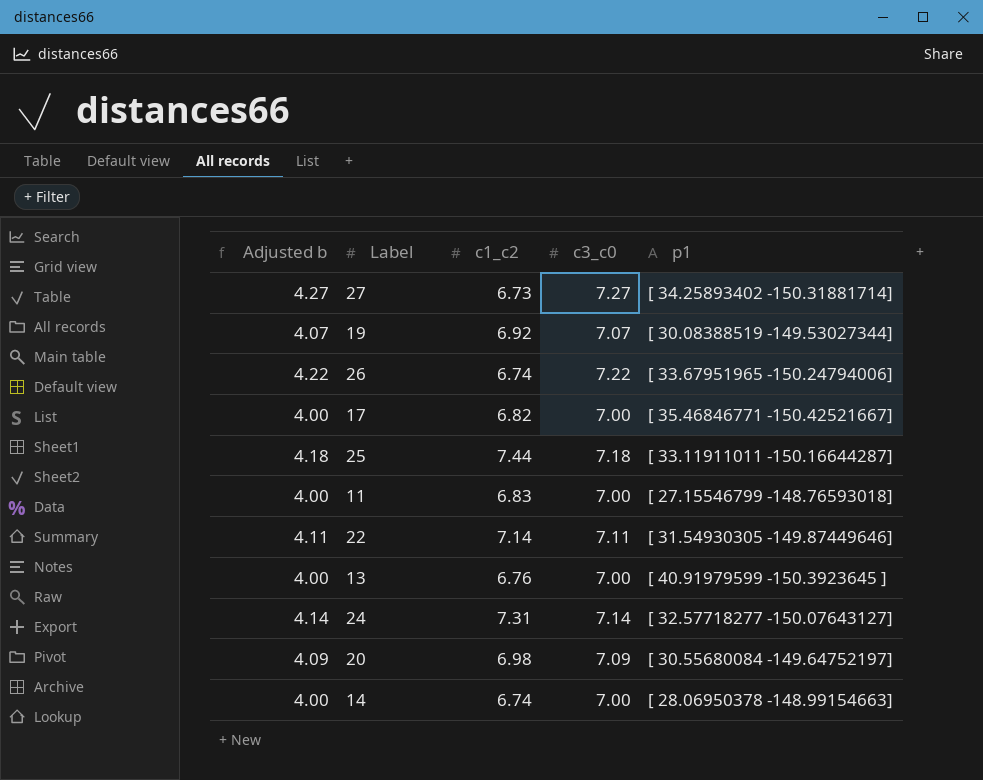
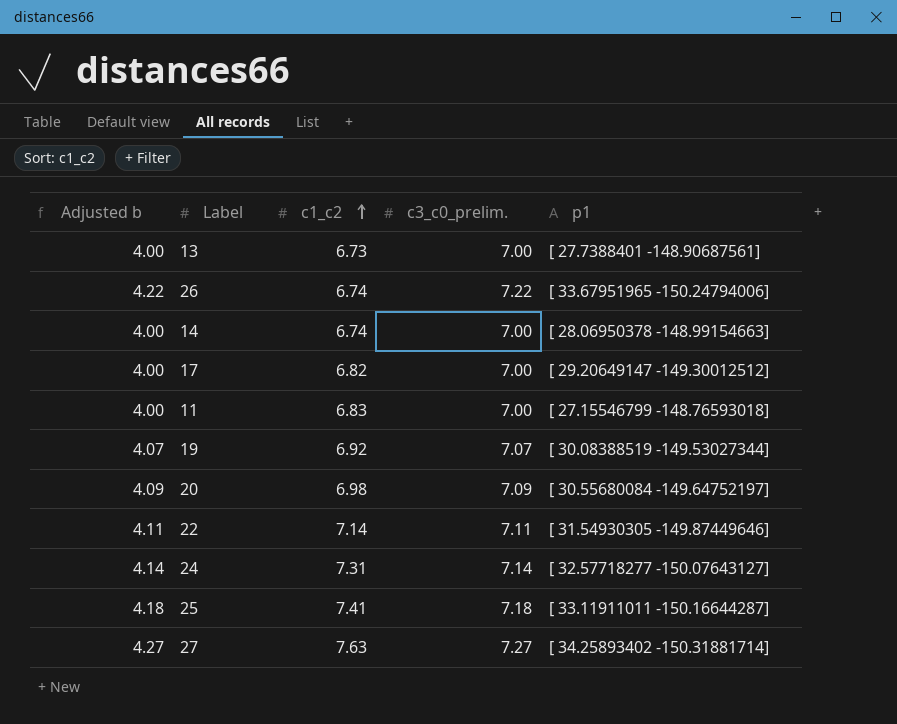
row order: none -> c1_c2 ascending
column name: c3_c0 -> c3_c0_prelim.
13 | c1_c2: 6.76 -> 6.73
13 | p1: [ 40.91979599 -150.3923645 ] -> [ 27.7388401 -148.90687561]
17 | p1: [ 35.46846771 -150.42521667] -> [ 29.20649147 -149.30012512]
25 | c1_c2: 7.44 -> 7.41
27 | c1_c2: 6.73 -> 7.63

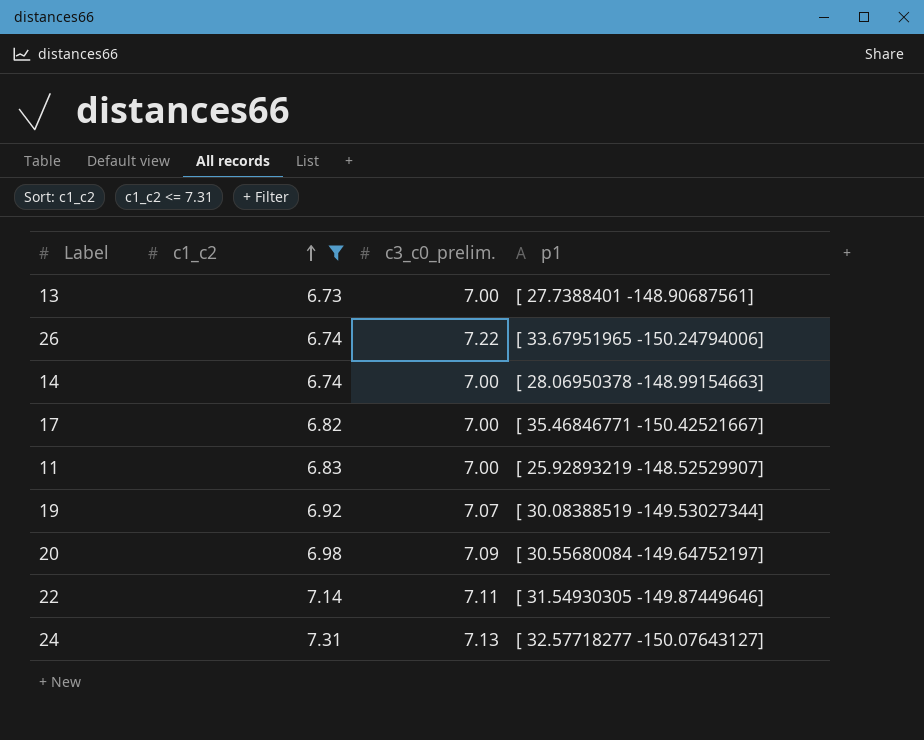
filter: none -> c1_c2 <= 7.31
column Adjusted b | formula: [c3_c0_prelim.] - 3 -> none
17 | p1: [ 29.20649147 -149.30012512] -> [ 35.46846771 -150.42521667]
11 | p1: [ 27.15546799 -148.76593018] -> [ 25.92893219 -148.52529907]
24 | c3_c0_prelim.: 7.14 -> 7.13

